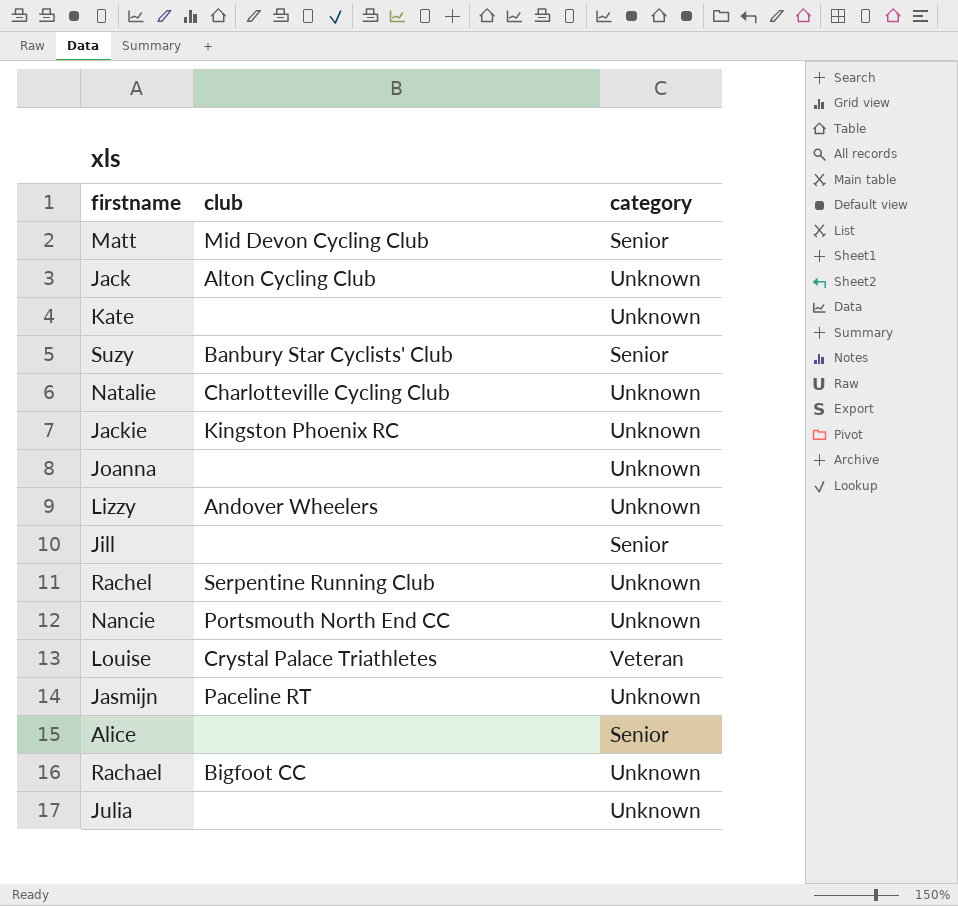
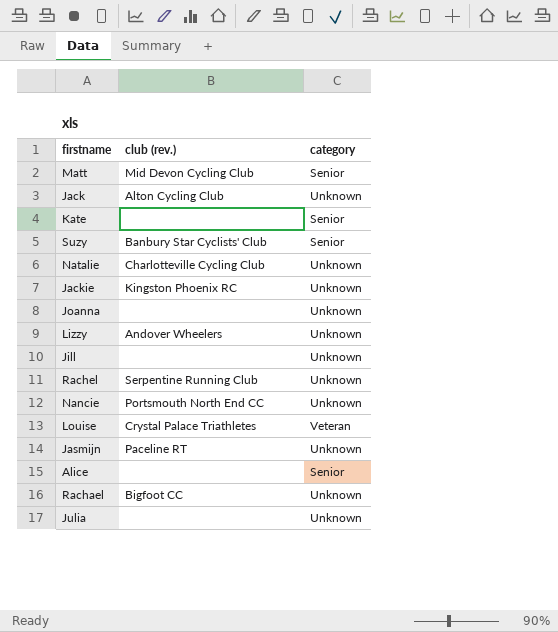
column name: club -> club (rev.)
Kate | category: Unknown -> Senior
Jill | category: Senior -> Unknown

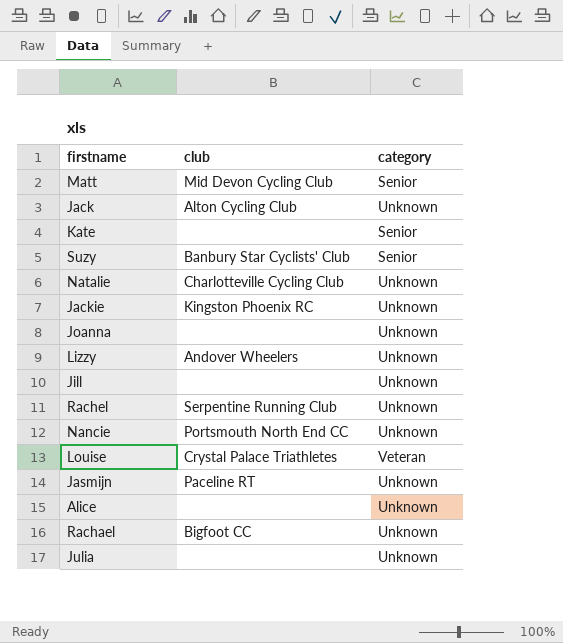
column name: club (rev.) -> club
Alice | category: Senior -> Unknown

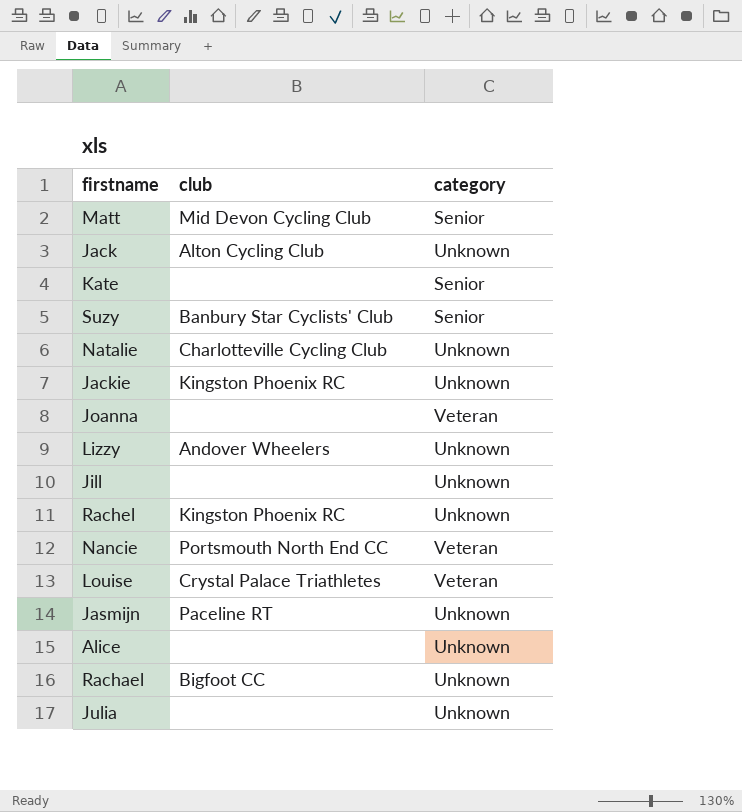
Joanna | category: Unknown -> Veteran
Rachel | club: Serpentine Running Club -> Kingston Phoenix RC
Nancie | category: Unknown -> Veteran

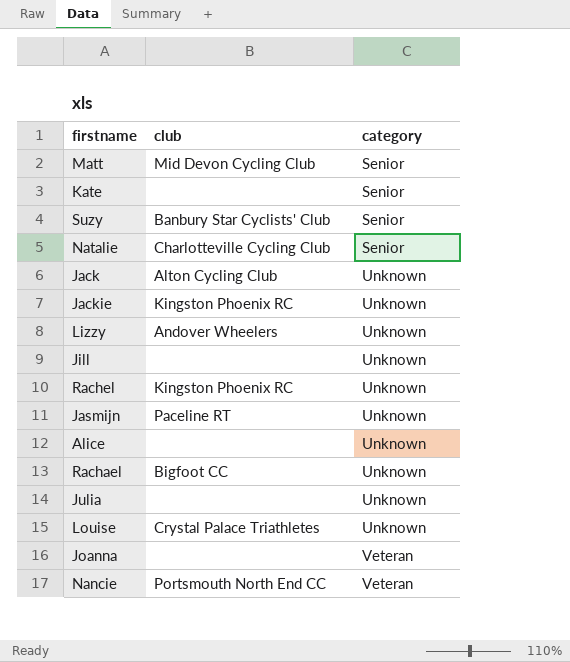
row order: none -> category ascending
Natalie | category: Unknown -> Senior
Louise | category: Veteran -> Unknown

